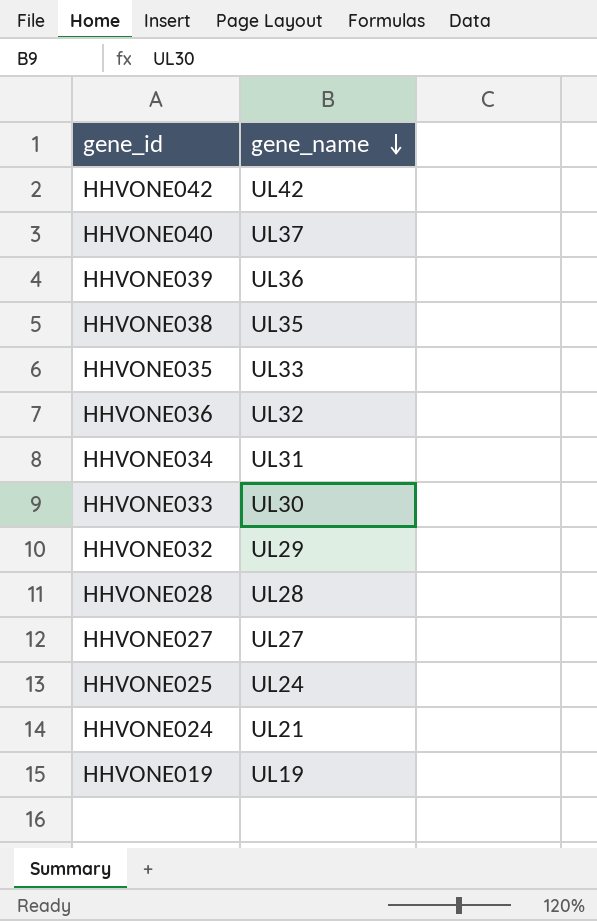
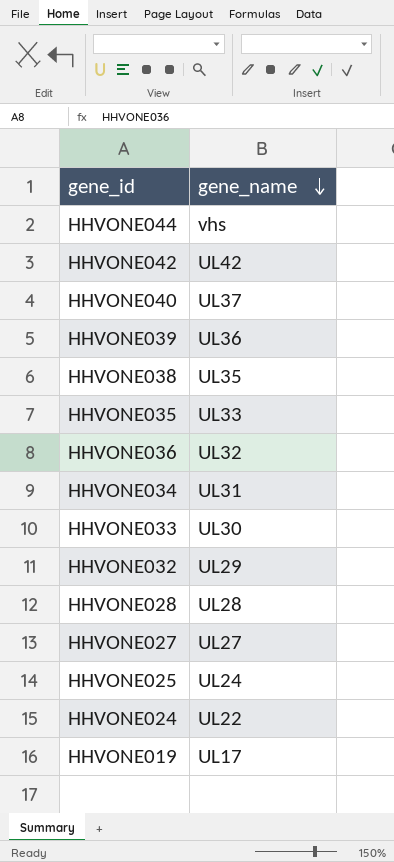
row HHVONE044: none -> vhs
HHVONE024 | gene_name: UL21 -> UL22
HHVONE019 | gene_name: UL19 -> UL17

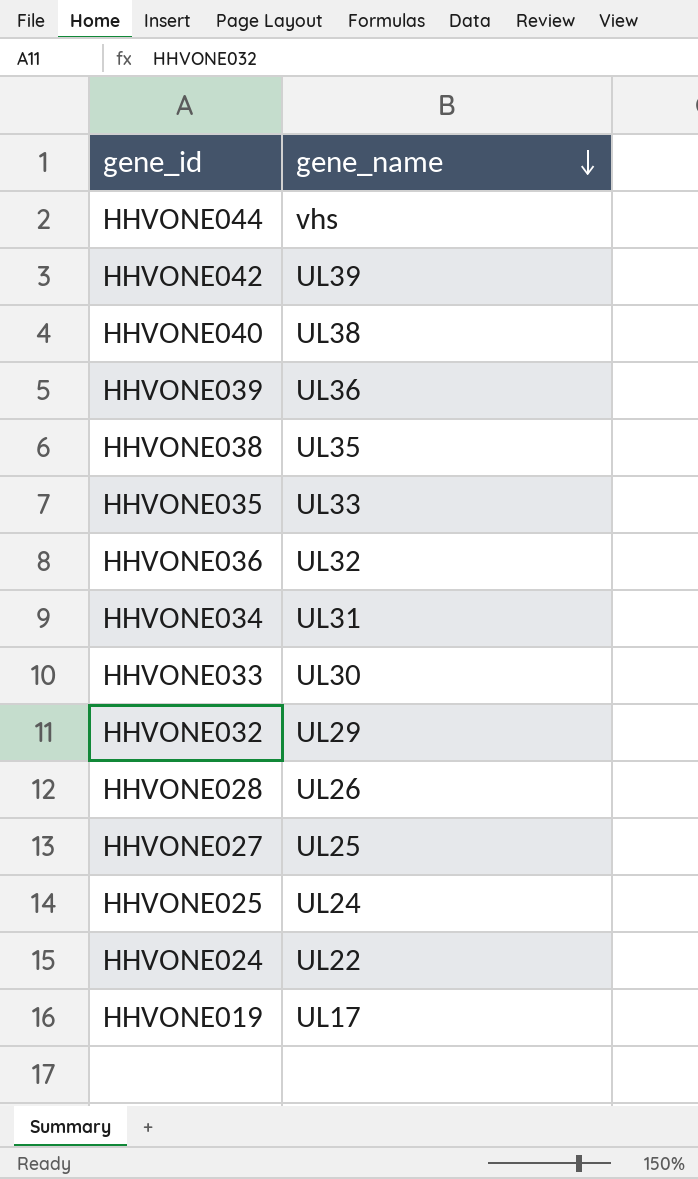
HHVONE042 | gene_name: UL42 -> UL39
HHVONE040 | gene_name: UL37 -> UL38
HHVONE028 | gene_name: UL28 -> UL26
HHVONE027 | gene_name: UL27 -> UL25

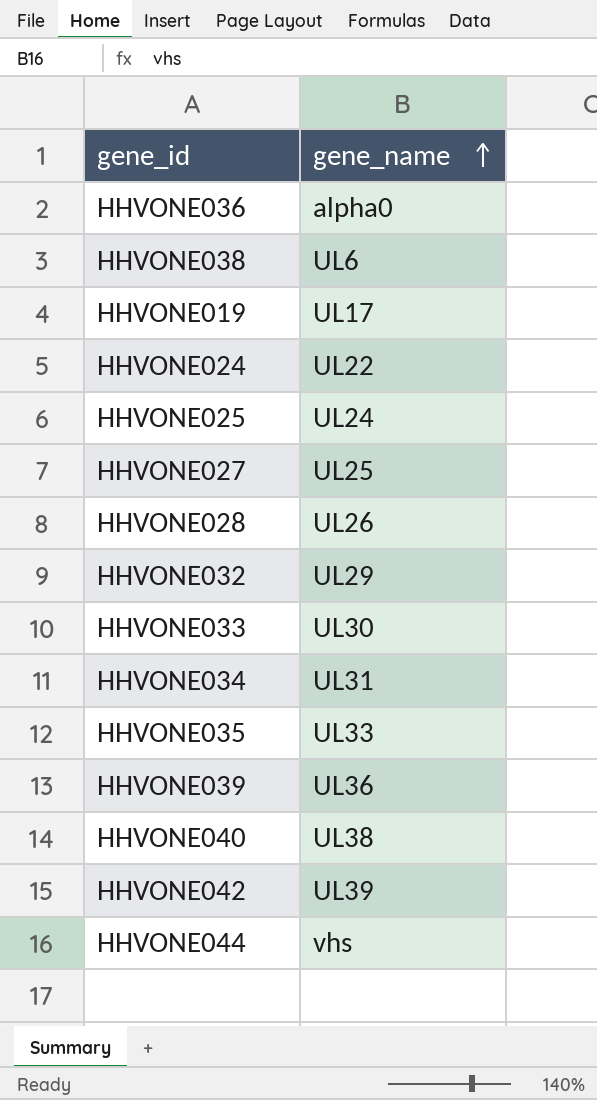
row order: gene_name descending -> gene_name ascending
HHVONE036 | gene_name: UL32 -> alpha0
HHVONE038 | gene_name: UL35 -> UL6

